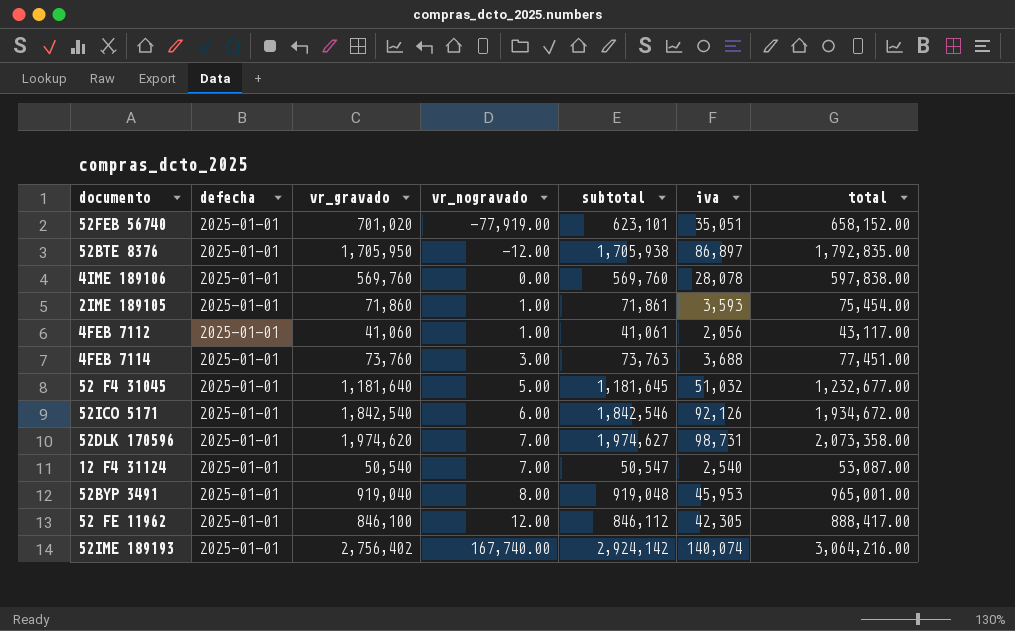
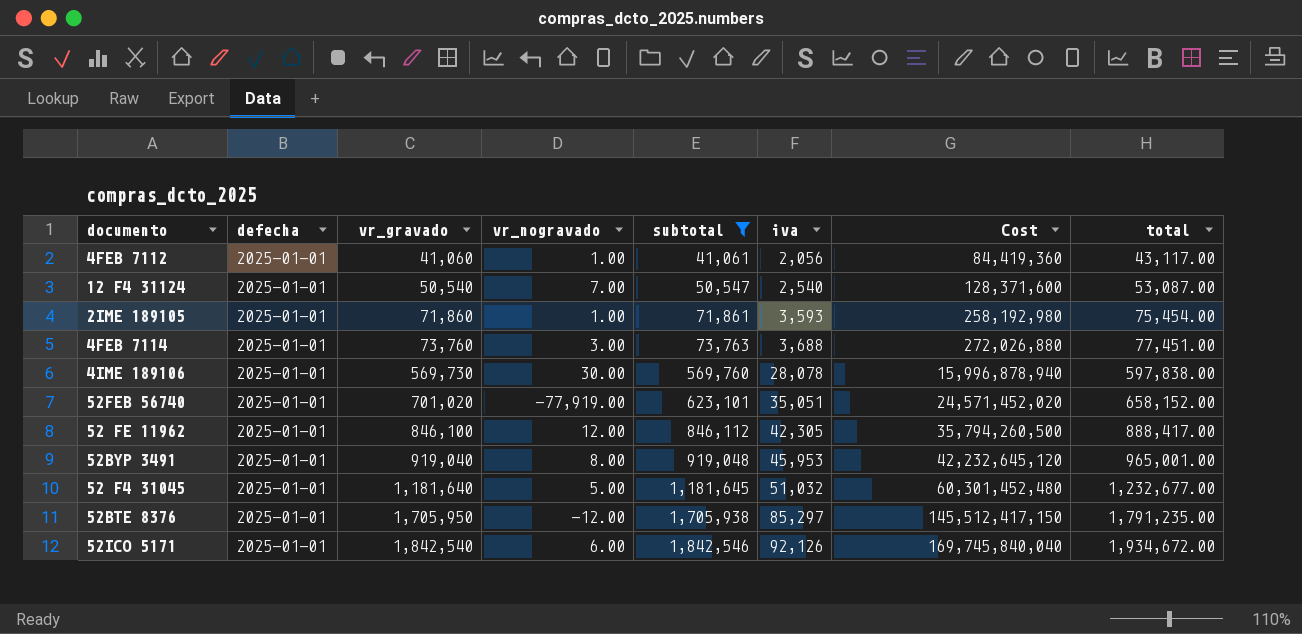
filter: none -> subtotal <= 1,842,546
row order: vr_nogravado ascending -> vr_gravado ascending
column Cost | formula: none -> [vr_gravado] * [iva]
4IME 189106 | vr_gravado: 569,760 -> 569,730
4IME 189106 | vr_nogravado: 0.00 -> 30.00
52BTE 8376 | iva: 86,897 -> 85,297
52BTE 8376 | total: 1,792,835.00 -> 1,791,235.00

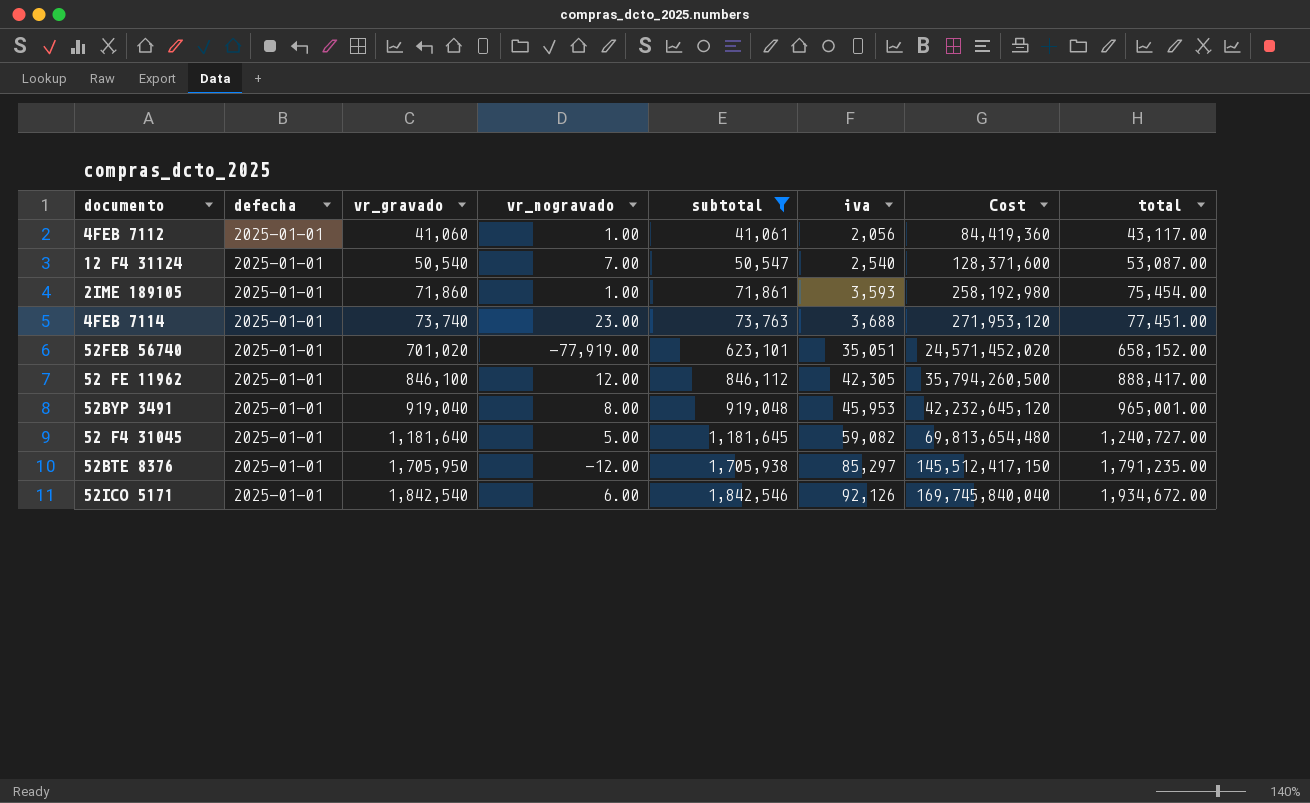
row 4IME 189106: 2025-01-01 | 569,730 | 30.00 | 569,760 | 28,078 | 15,996,878,940 | 597,838.00 -> none
4FEB 7114 | vr_gravado: 73,760 -> 73,740
4FEB 7114 | vr_nogravado: 3.00 -> 23.00
4FEB 7114 | Cost: 272,026,880 -> 271,953,120
52 F4 31045 | iva: 51,032 -> 59,082
52 F4 31045 | Cost: 60,301,452,480 -> 69,813,654,480
52 F4 31045 | total: 1,232,677.00 -> 1,240,727.00

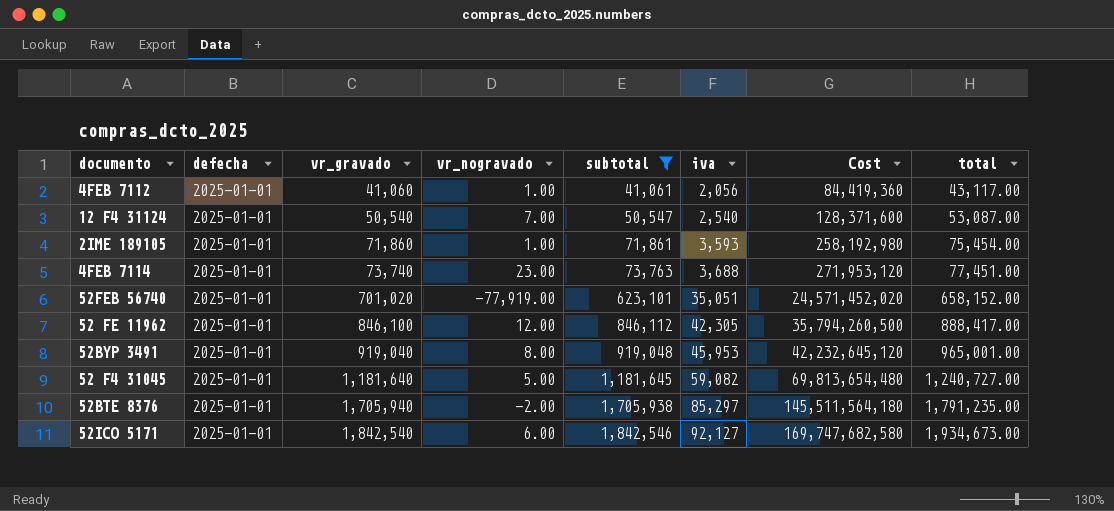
52BTE 8376 | vr_gravado: 1,705,950 -> 1,705,940
52BTE 8376 | vr_nogravado: -12.00 -> -2.00
52BTE 8376 | Cost: 145,512,417,150 -> 145,511,564,180
52ICO 5171 | iva: 92,126 -> 92,127
52ICO 5171 | Cost: 169,745,840,040 -> 169,747,682,580
52ICO 5171 | total: 1,934,672.00 -> 1,934,673.00

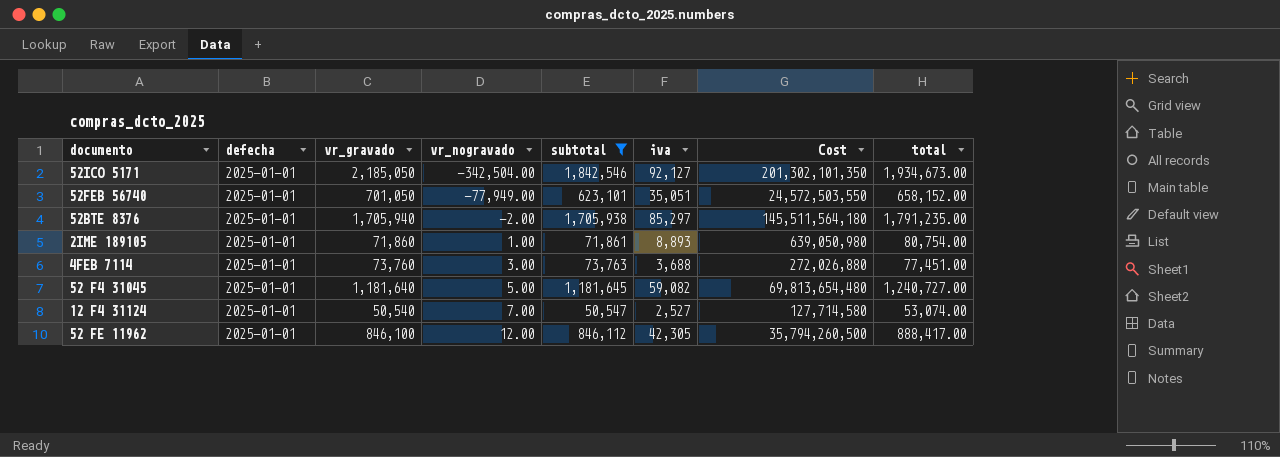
row order: vr_gravado ascending -> vr_nogravado ascending
row 4FEB 7112: 2025-01-01 | 41,060 | 1.00 | 41,061 | 2,056 | 84,419,360 | 43,117.00 -> none
row 52BYP 3491: 2025-01-01 | 919,040 | 8.00 | 919,048 | 45,953 | 42,232,645,120 | 965,001.00 -> none
52ICO 5171 | vr_gravado: 1,842,540 -> 2,185,050
52ICO 5171 | vr_nogravado: 6.00 -> -342,504.00
52ICO 5171 | Cost: 169,747,682,580 -> 201,302,101,350
52FEB 56740 | vr_gravado: 701,020 -> 701,050
52FEB 56740 | vr_nogravado: -77,919.00 -> -77,949.00
52FEB 56740 | Cost: 24,571,452,020 -> 24,572,503,550
2IME 189105 | iva: 3,593 -> 8,893
2IME 189105 | Cost: 258,192,980 -> 639,050,980
2IME 189105 | total: 75,454.00 -> 80,754.00
4FEB 7114 | vr_gravado: 73,740 -> 73,760
4FEB 7114 | vr_nogravado: 23.00 -> 3.00
4FEB 7114 | Cost: 271,953,120 -> 272,026,880
12 F4 31124 | iva: 2,540 -> 2,527
12 F4 31124 | Cost: 128,371,600 -> 127,714,580
12 F4 31124 | total: 53,087.00 -> 53,074.00

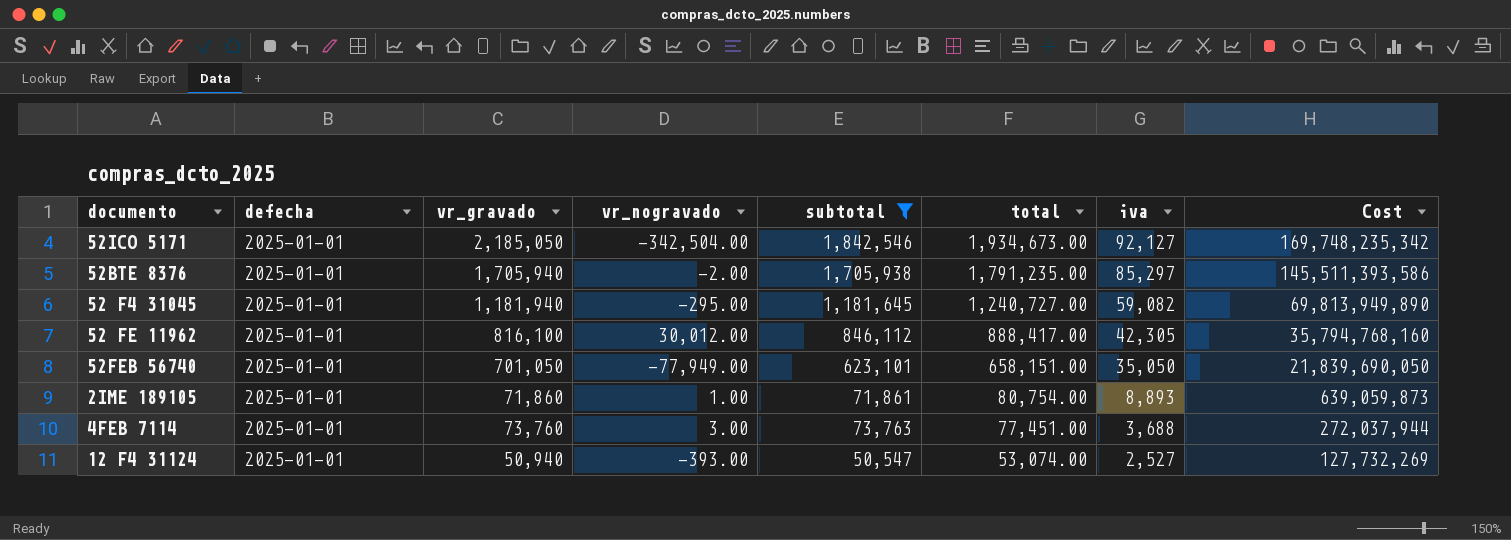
row order: vr_nogravado ascending -> total descending
column total | position: 8 -> 6
column Cost | formula: [vr_gravado] * [iva] -> [subtotal] * [iva]
52 F4 31045 | vr_gravado: 1,181,640 -> 1,181,940
52 F4 31045 | vr_nogravado: 5.00 -> -295.00
52 FE 11962 | vr_gravado: 846,100 -> 816,100
52 FE 11962 | vr_nogravado: 12.00 -> 30,012.00
52FEB 56740 | total: 658,152.00 -> 658,151.00
52FEB 56740 | iva: 35,051 -> 35,050
12 F4 31124 | vr_gravado: 50,540 -> 50,940
12 F4 31124 | vr_nogravado: 7.00 -> -393.00

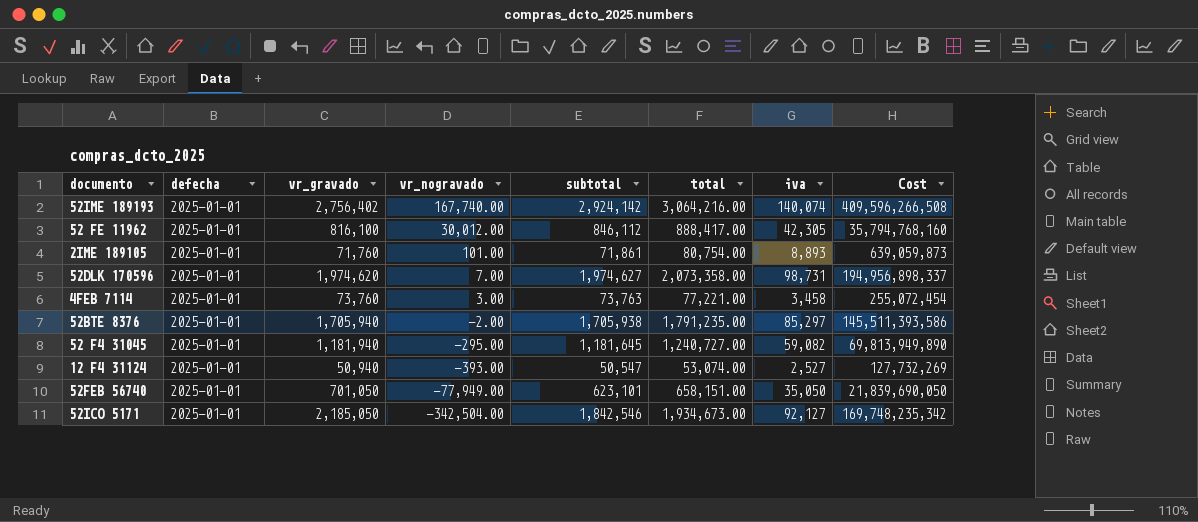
filter: subtotal <= 1,842,546 -> none
row order: total descending -> vr_nogravado descending
2IME 189105 | vr_gravado: 71,860 -> 71,760
2IME 189105 | vr_nogravado: 1.00 -> 101.00
4FEB 7114 | total: 77,451.00 -> 77,221.00
4FEB 7114 | iva: 3,688 -> 3,458
4FEB 7114 | Cost: 272,037,944 -> 255,072,454

